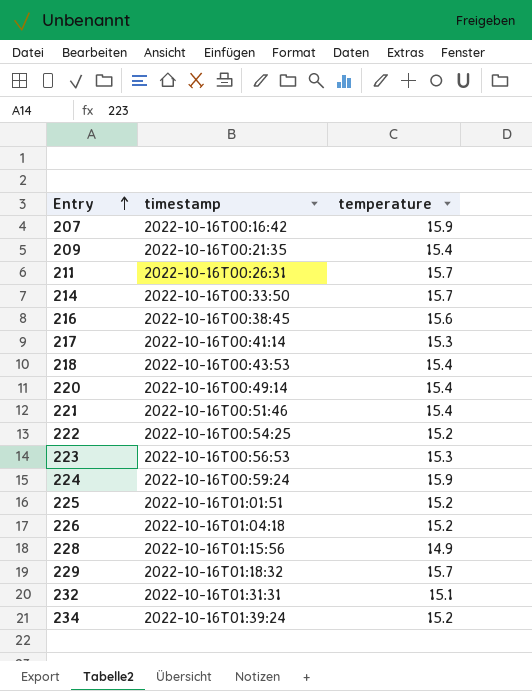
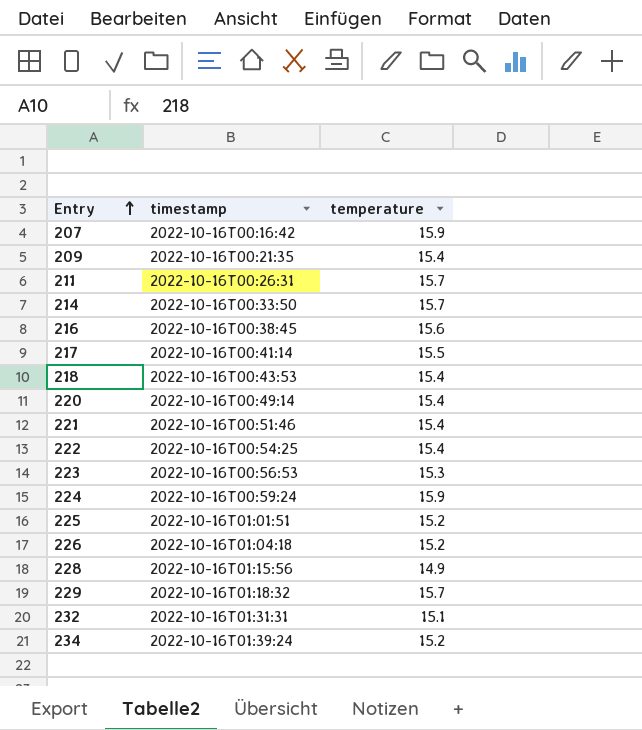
217 | temperature: 15.3 -> 15.5
222 | temperature: 15.2 -> 15.4

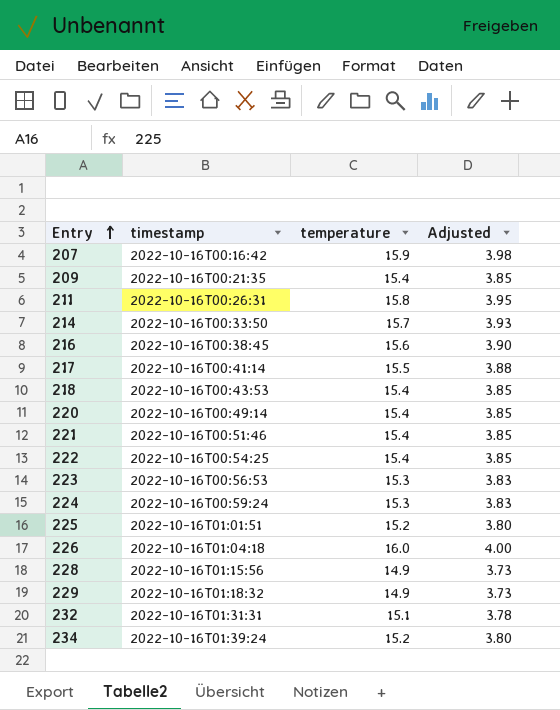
column Adjusted | formula: none -> [temperature] * 0.25
211 | temperature: 15.7 -> 15.8
224 | temperature: 15.9 -> 15.3
226 | temperature: 15.2 -> 16.0
229 | temperature: 15.7 -> 14.9

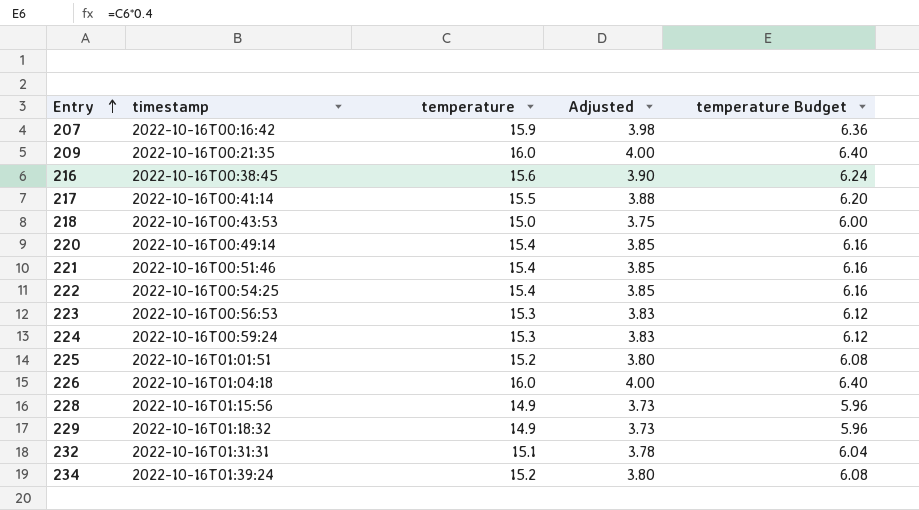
column temperature Budget | formula: none -> [temperature] * 0.4
row 211: 2022-10-16T00:26:31 | 15.8 | 3.95 -> none
row 214: 2022-10-16T00:33:50 | 15.7 | 3.93 -> none
209 | temperature: 15.4 -> 16.0
209 | Adjusted: 3.85 -> 4.00
218 | temperature: 15.4 -> 15.0
218 | Adjusted: 3.85 -> 3.75

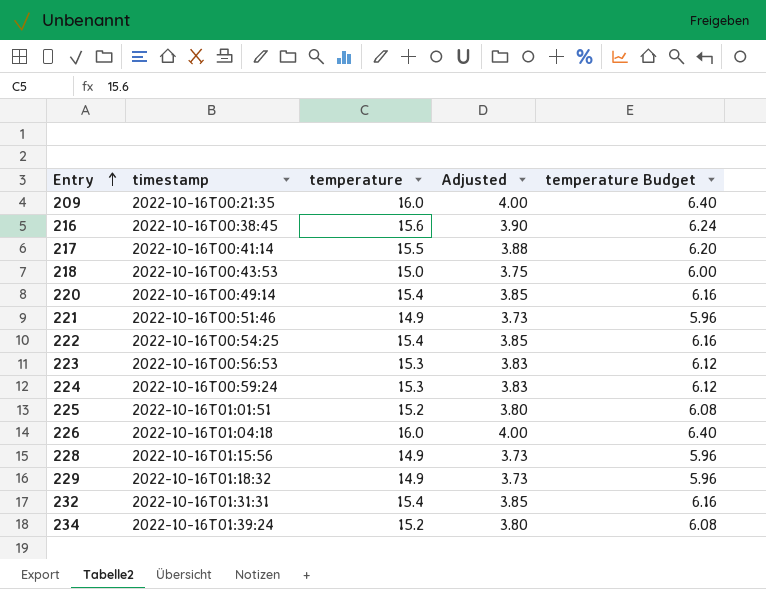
row 207: 2022-10-16T00:16:42 | 15.9 | 3.98 | 6.36 -> none
221 | temperature: 15.4 -> 14.9
221 | Adjusted: 3.85 -> 3.73
221 | temperature Budget: 6.16 -> 5.96
232 | temperature: 15.1 -> 15.4
232 | Adjusted: 3.78 -> 3.85
232 | temperature Budget: 6.04 -> 6.16

